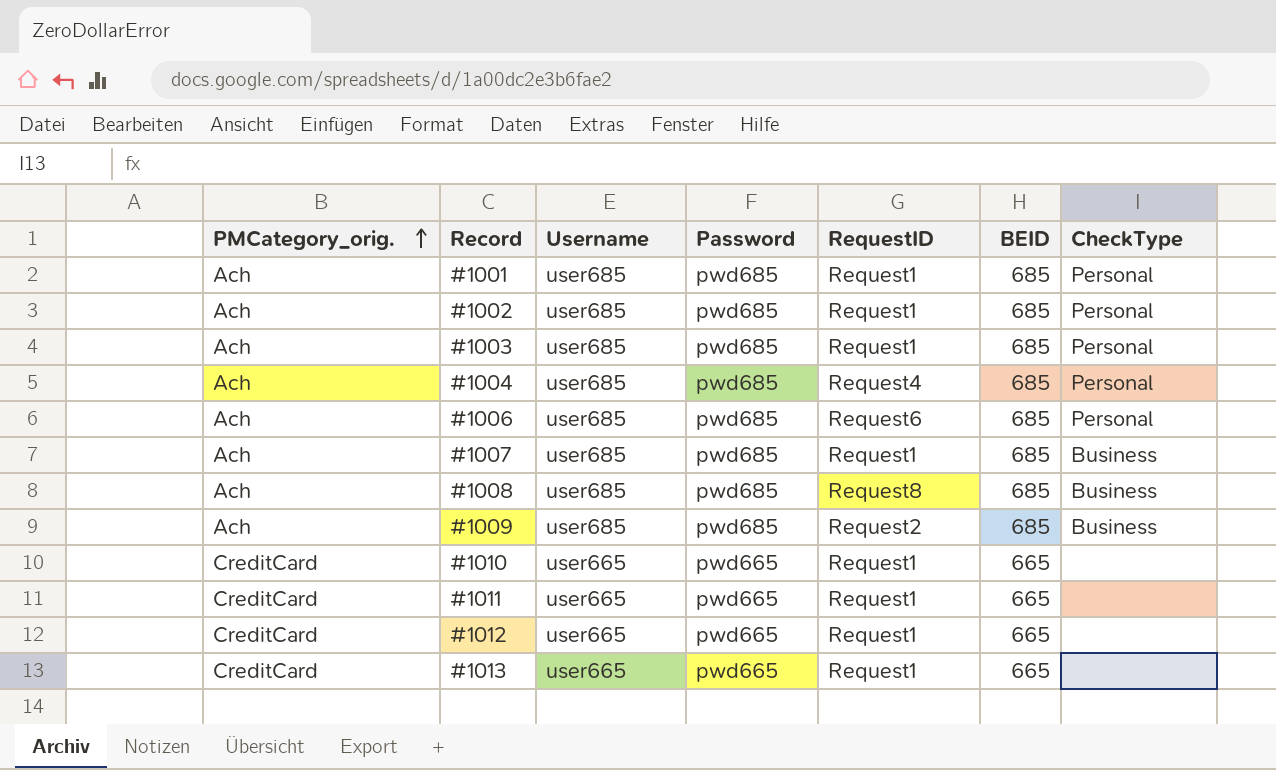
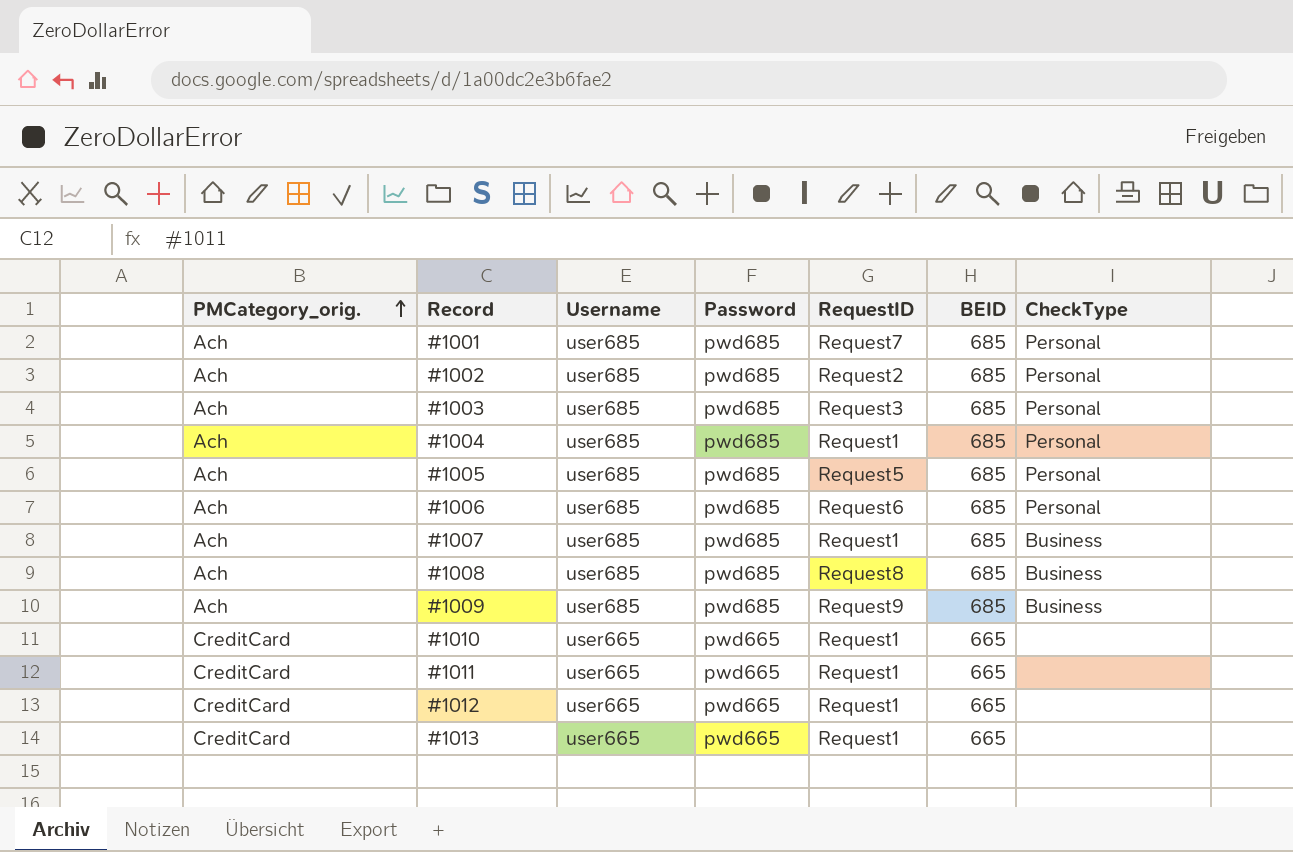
#1001 | RequestID: Request1 -> Request7
#1002 | RequestID: Request1 -> Request2
#1003 | RequestID: Request1 -> Request3
#1004 | RequestID: Request4 -> Request1
row #1005: none -> Ach | user685 | pwd685 | Request5 | 685 | Personal
#1009 | RequestID: Request2 -> Request9

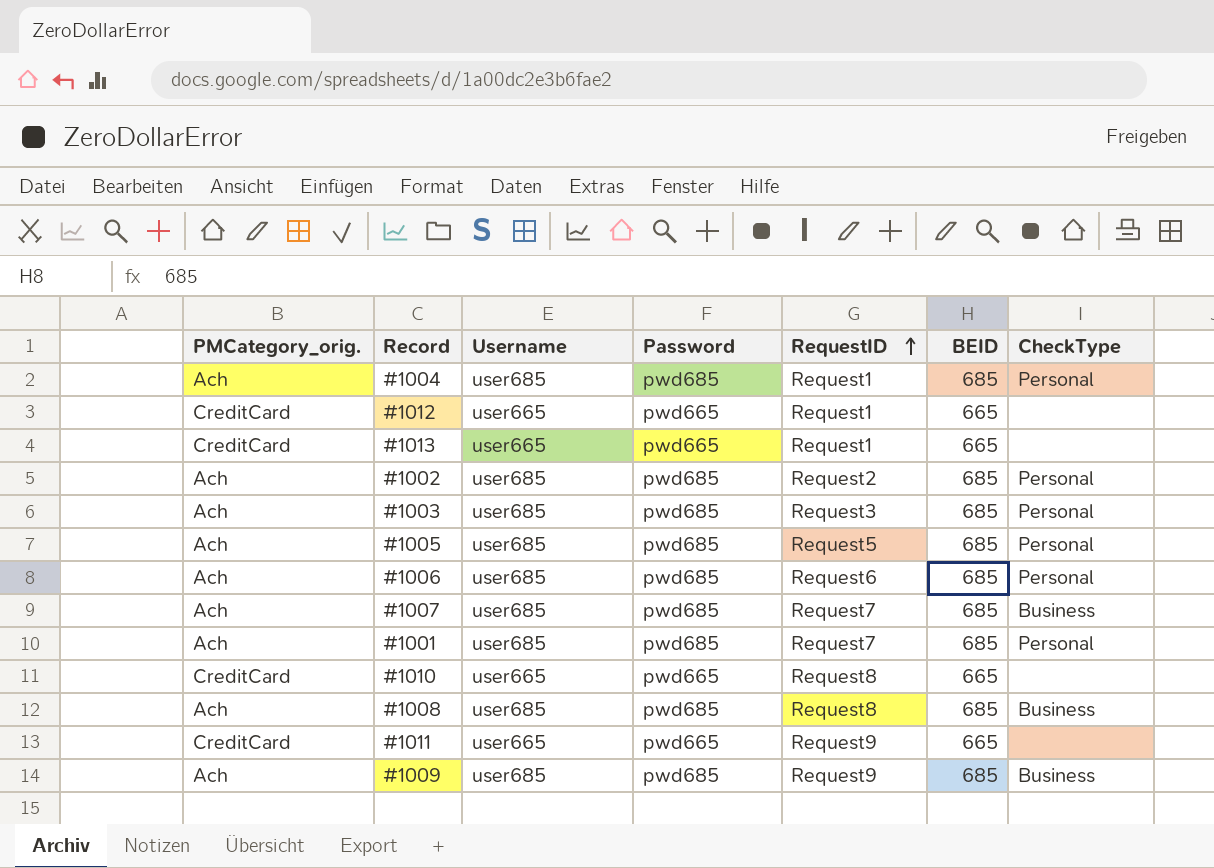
row order: PMCategory_orig. ascending -> RequestID ascending
#1007 | RequestID: Request1 -> Request7
#1010 | RequestID: Request1 -> Request8
#1011 | RequestID: Request1 -> Request9

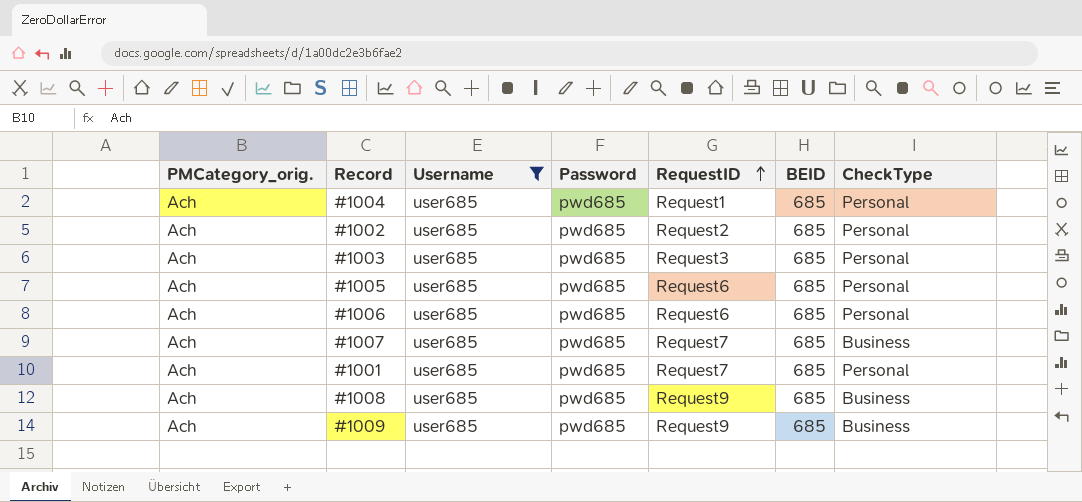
filter: none -> Username = user685
#1005 | RequestID: Request5 -> Request6
#1008 | RequestID: Request8 -> Request9

